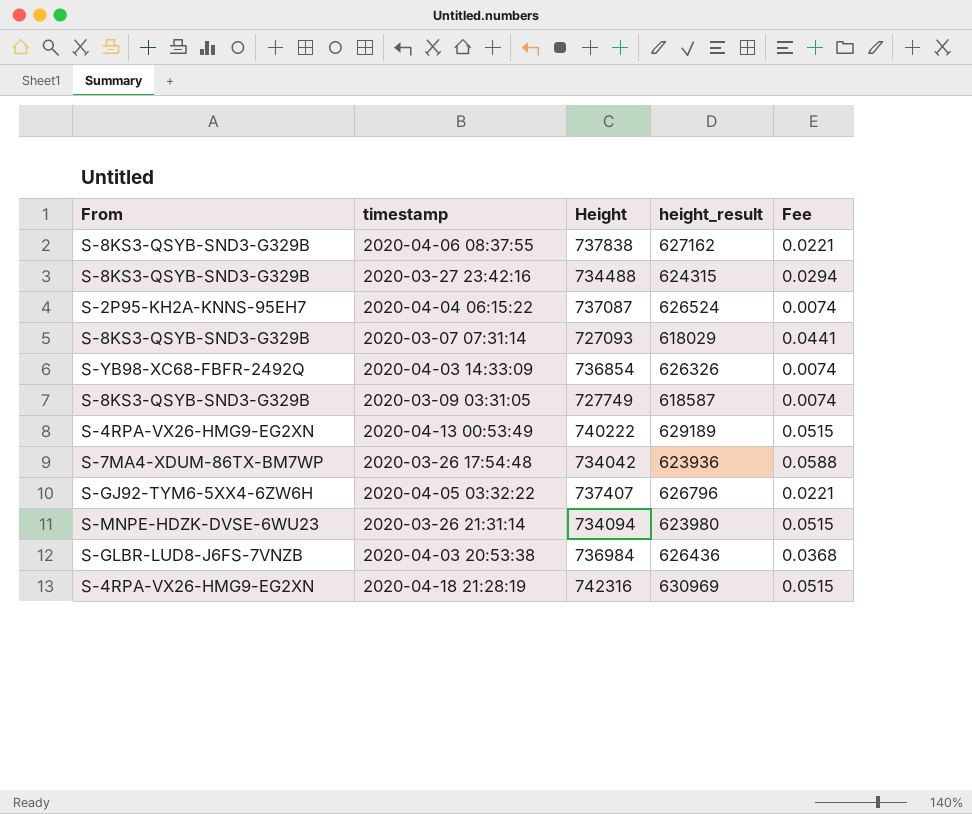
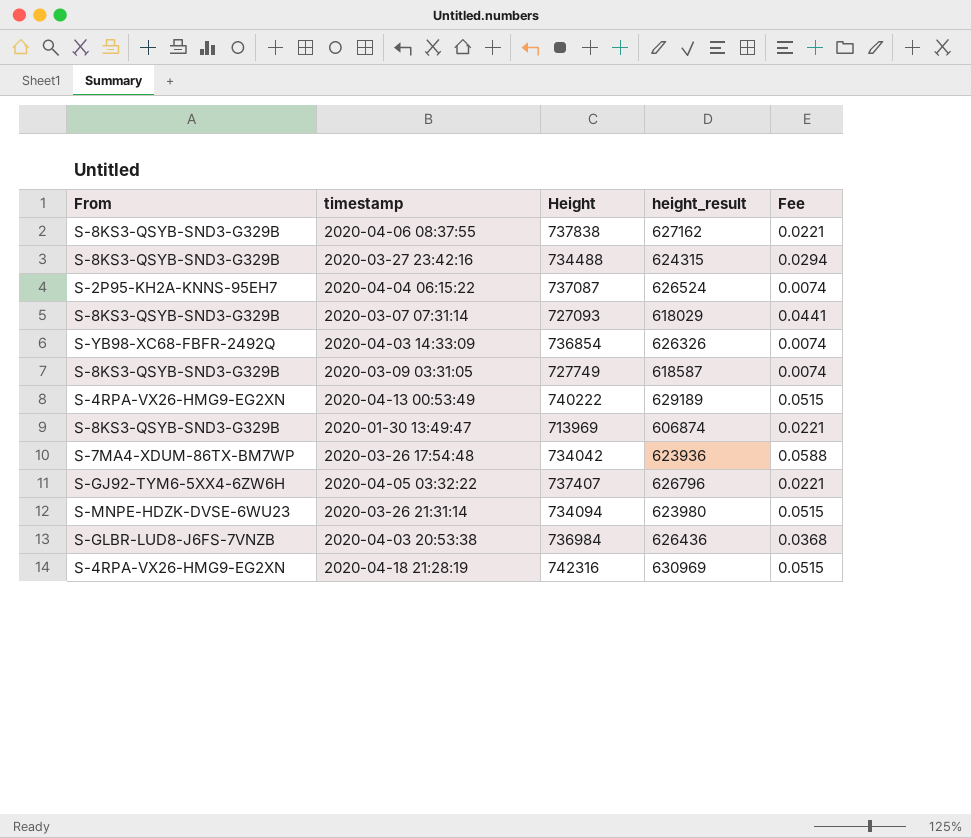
row 2020-01-30 13:49:47: none -> S-8KS3-QSYB-SND3-G329B | 713969 | 606874 | 0.0221

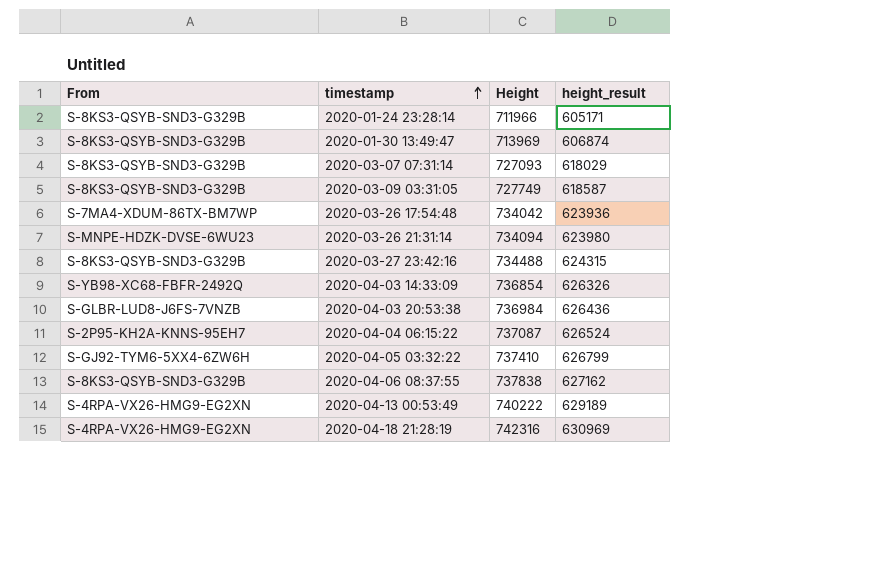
row order: none -> timestamp ascending
column Fee | position: 5 -> none
row 2020-01-24 23:28:14: none -> S-8KS3-QSYB-SND3-G329B | 711966 | 605171
2020-04-05 03:32:22 | Height: 737407 -> 737410
2020-04-05 03:32:22 | height_result: 626796 -> 626799

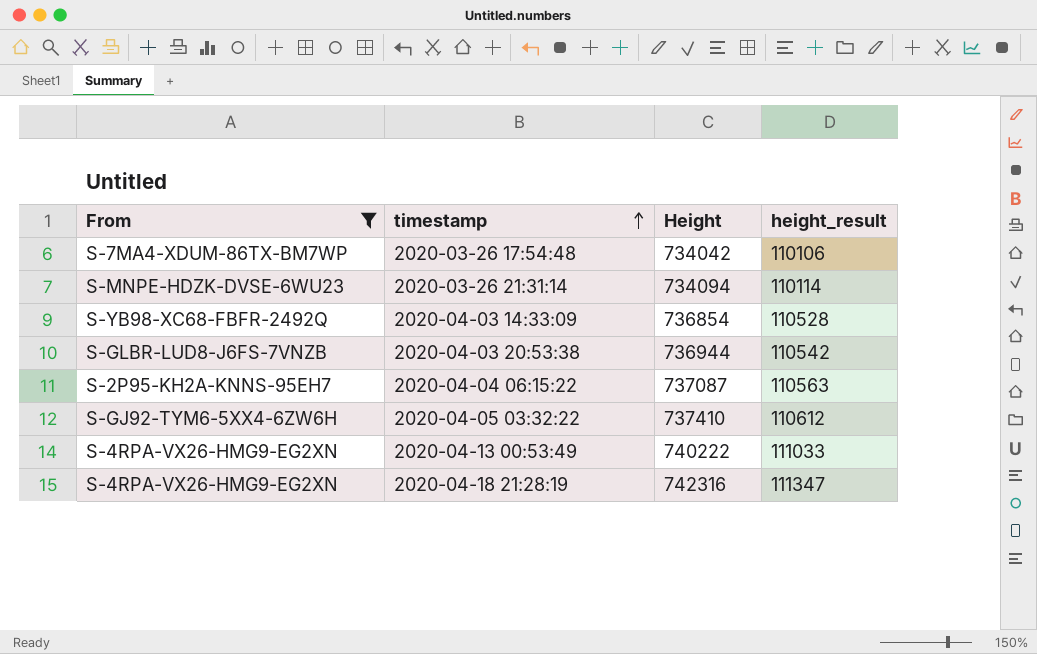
filter: none -> From != S-8KS3-QSYB-SND3-G329B
column height_result | formula: [Height] * 0.85 -> [Height] * 0.15
2020-04-03 20:53:38 | Height: 736984 -> 736944

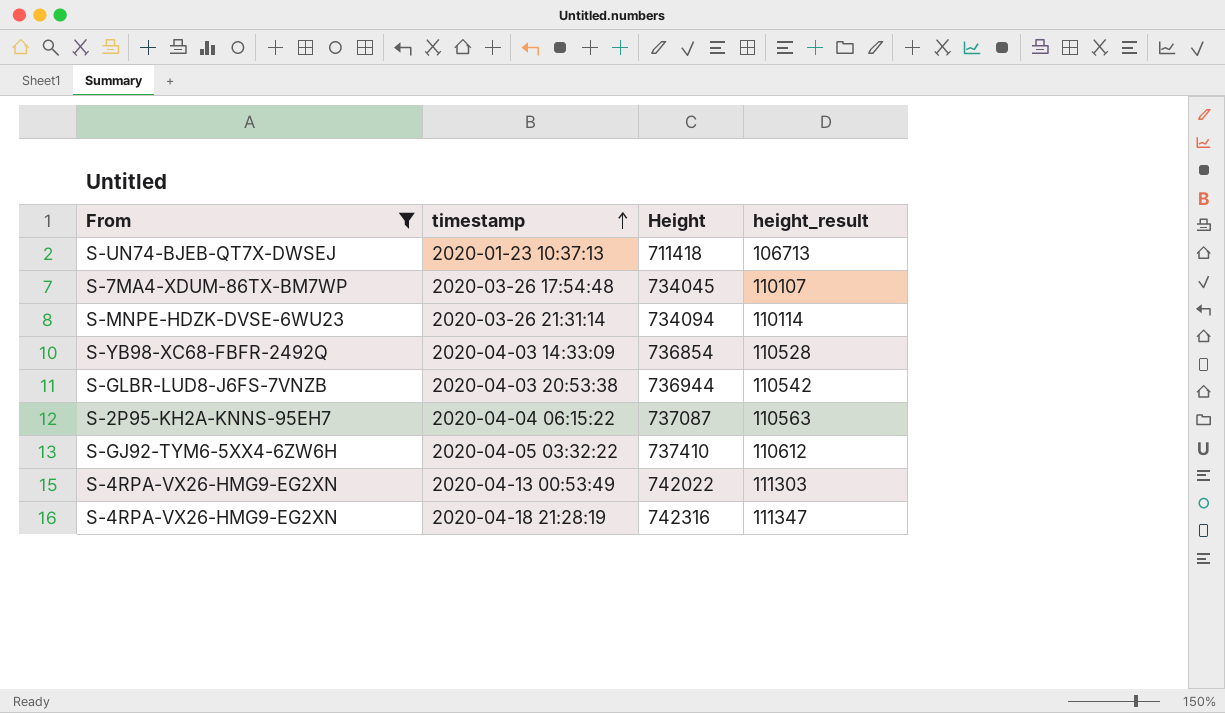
row 2020-01-23 10:37:13: none -> S-UN74-BJEB-QT7X-DWSEJ | 711418 | 106713
2020-03-26 17:54:48 | Height: 734042 -> 734045
2020-03-26 17:54:48 | height_result: 110106 -> 110107
2020-04-13 00:53:49 | Height: 740222 -> 742022
2020-04-13 00:53:49 | height_result: 111033 -> 111303

